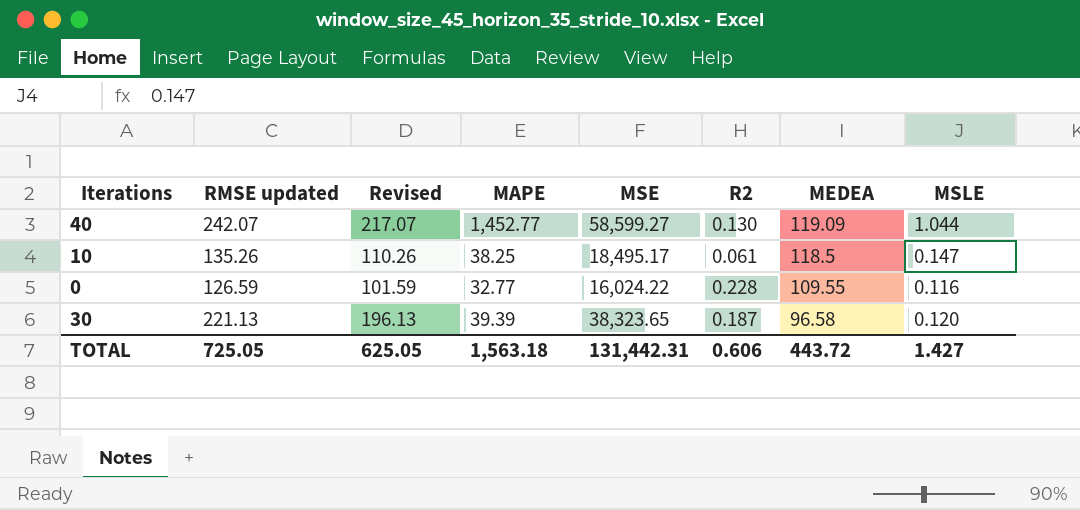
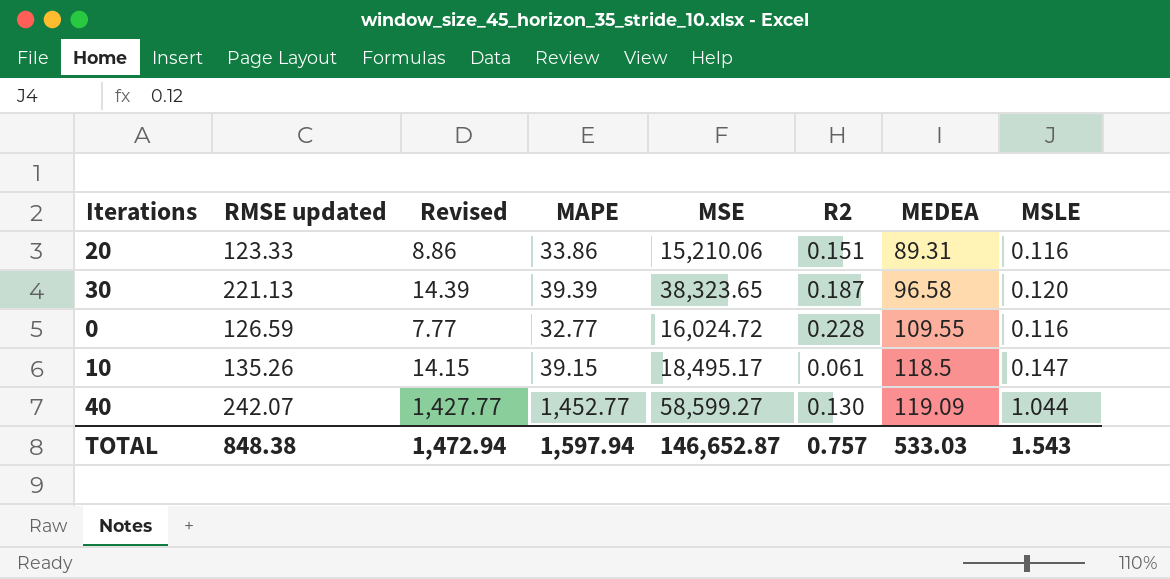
row order: MEDEA descending -> MEDEA ascending
column Revised | formula: [RMSE updated] - 25 -> [MAPE] - 25
row 20: none -> 123.33 | 8.86 | 33.86 | 15,210.06 | 0.151 | 89.31 | 0.116
0 | MSE: 16,024.22 -> 16,024.72
10 | MAPE: 38.25 -> 39.15
TOTAL | RMSE updated: 725.05 -> 848.38
TOTAL | Revised: 625.05 -> 1,472.94
TOTAL | MAPE: 1,563.18 -> 1,597.94
TOTAL | MSE: 131,442.31 -> 146,652.87
TOTAL | R2: 0.606 -> 0.757
TOTAL | MEDEA: 443.72 -> 533.03
TOTAL | MSLE: 1.427 -> 1.543

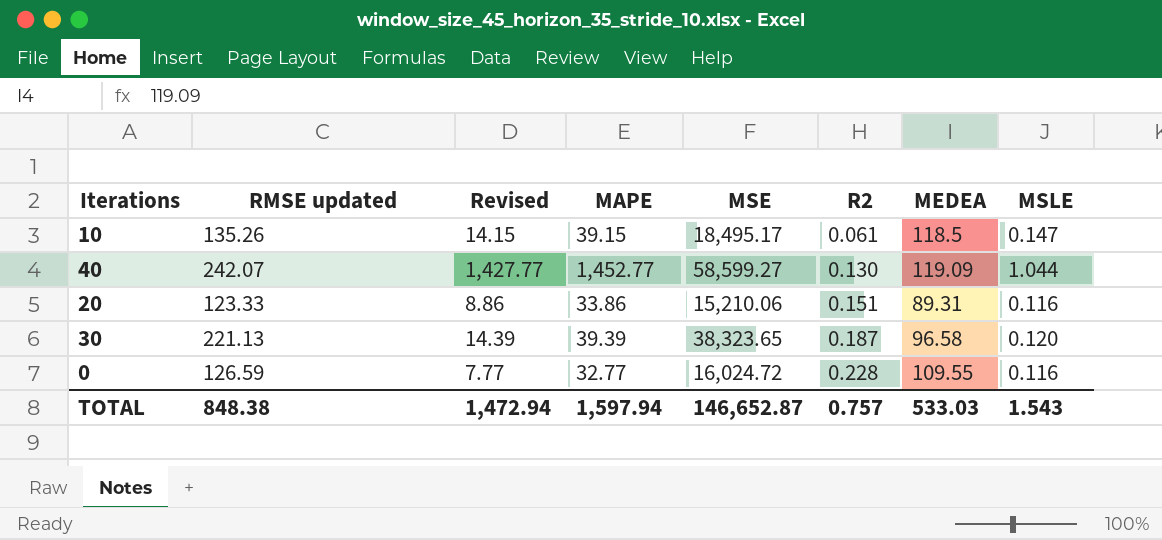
row order: MEDEA ascending -> R2 ascending

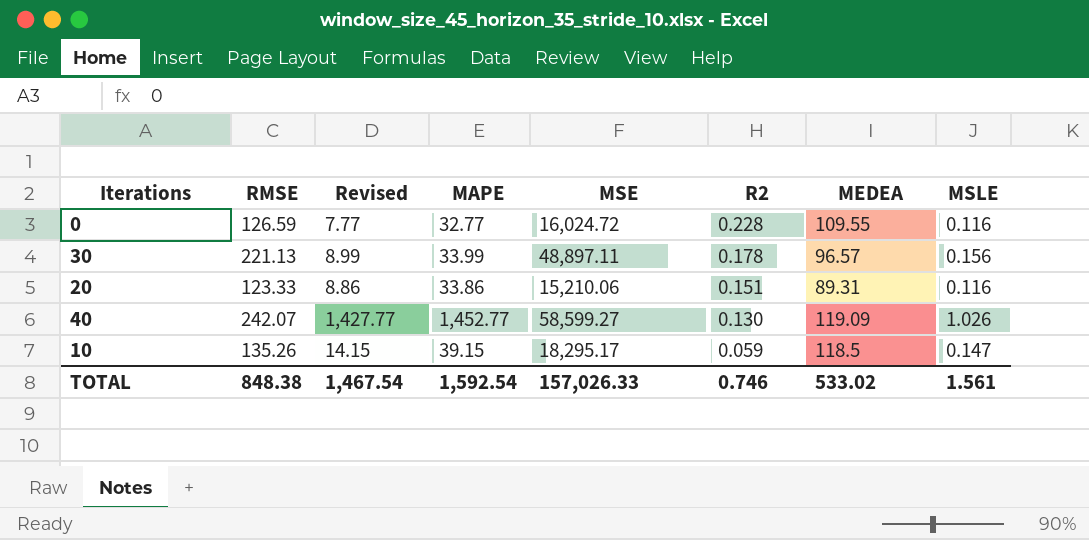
row order: R2 ascending -> R2 descending
column name: RMSE updated -> RMSE
30 | Revised: 14.39 -> 8.99
30 | MAPE: 39.39 -> 33.99
30 | MSE: 38,323.65 -> 48,897.11
30 | R2: 0.187 -> 0.178
30 | MEDEA: 96.58 -> 96.57
30 | MSLE: 0.120 -> 0.156
40 | MSLE: 1.044 -> 1.026
10 | MSE: 18,495.17 -> 18,295.17
10 | R2: 0.061 -> 0.059
TOTAL | Revised: 1,472.94 -> 1,467.54
TOTAL | MAPE: 1,597.94 -> 1,592.54
TOTAL | MSE: 146,652.87 -> 157,026.33
TOTAL | R2: 0.757 -> 0.746
TOTAL | MEDEA: 533.03 -> 533.02
TOTAL | MSLE: 1.543 -> 1.561

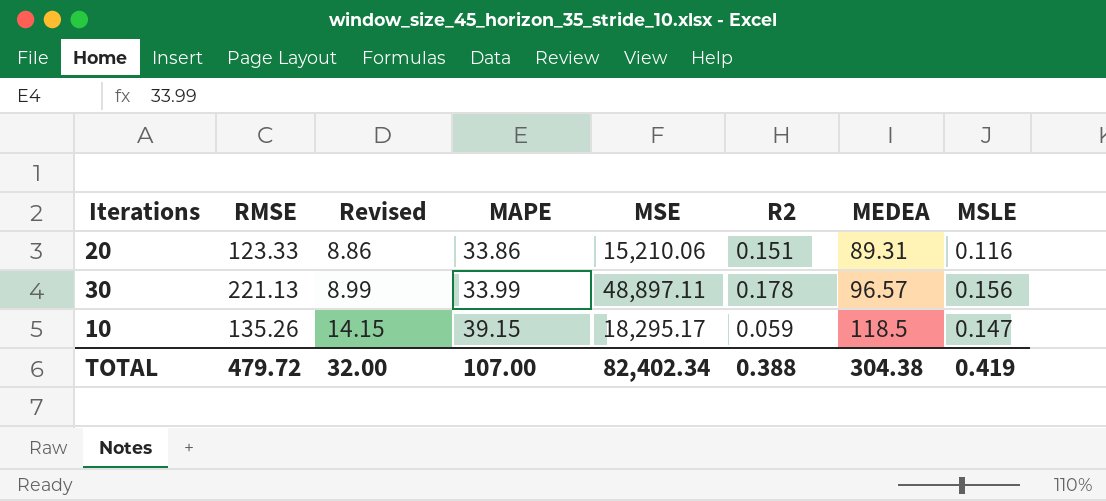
row order: R2 descending -> Revised ascending
row 0: 126.59 | 7.77 | 32.77 | 16,024.72 | 0.228 | 109.55 | 0.116 -> none
row 40: 242.07 | 1,427.77 | 1,452.77 | 58,599.27 | 0.130 | 119.09 | 1.026 -> none
TOTAL | RMSE: 848.38 -> 479.72
TOTAL | Revised: 1,467.54 -> 32.00
TOTAL | MAPE: 1,592.54 -> 107.00
TOTAL | MSE: 157,026.33 -> 82,402.34
TOTAL | R2: 0.746 -> 0.388
TOTAL | MEDEA: 533.02 -> 304.38
TOTAL | MSLE: 1.561 -> 0.419

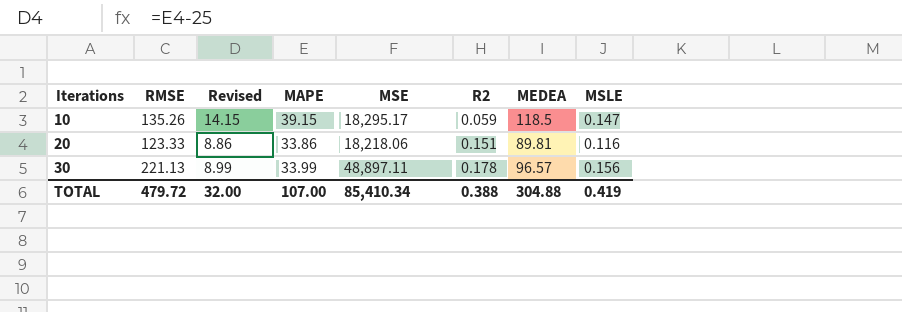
row order: Revised ascending -> Iterations ascending
20 | MSE: 15,210.06 -> 18,218.06
20 | MEDEA: 89.31 -> 89.81
TOTAL | MSE: 82,402.34 -> 85,410.34
TOTAL | MEDEA: 304.38 -> 304.88

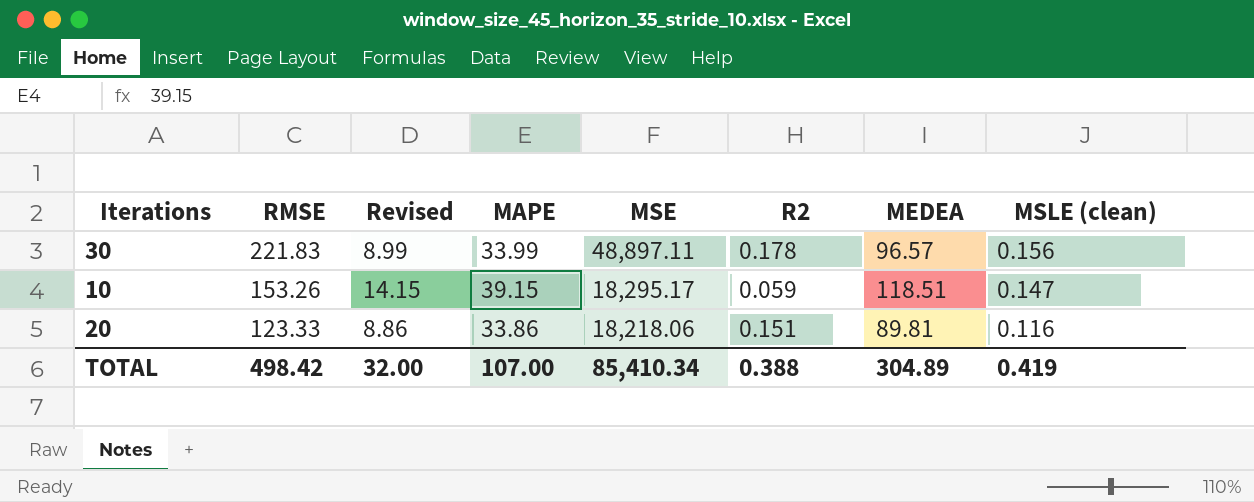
row order: Iterations ascending -> RMSE descending
column name: MSLE -> MSLE (clean)
30 | RMSE: 221.13 -> 221.83
10 | RMSE: 135.26 -> 153.26
10 | MEDEA: 118.5 -> 118.51
TOTAL | RMSE: 479.72 -> 498.42
TOTAL | MEDEA: 304.88 -> 304.89

